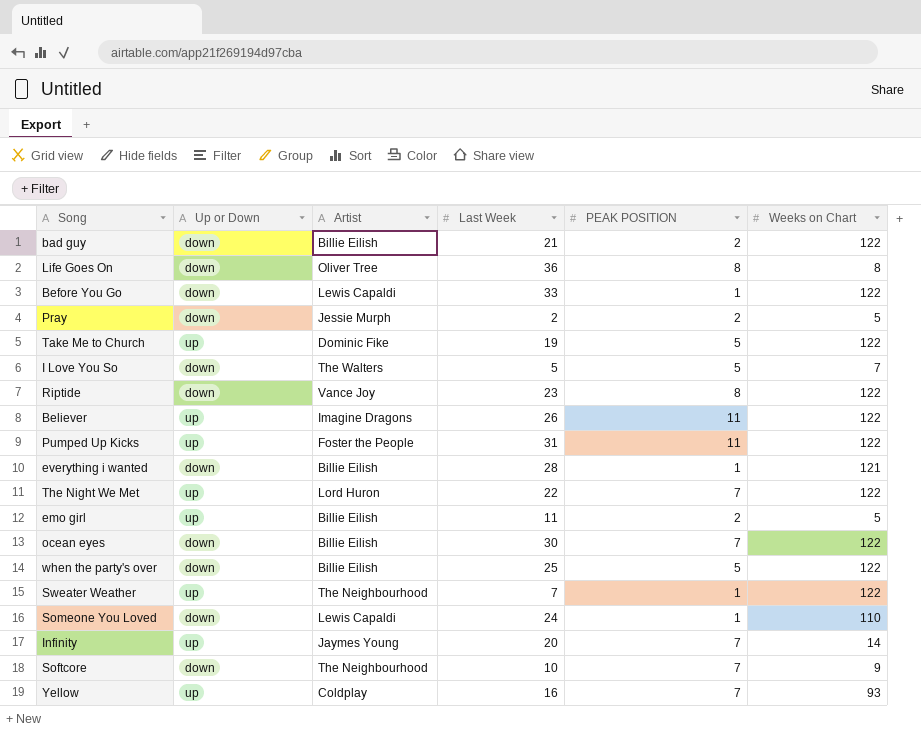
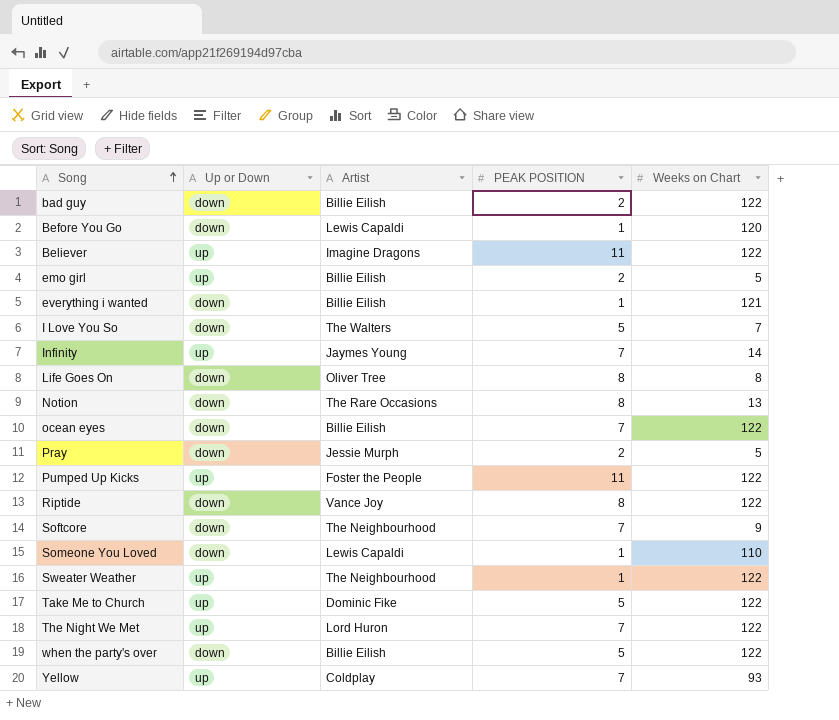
row order: none -> Song ascending
column Last Week | position: 4 -> none
Before You Go | Weeks on Chart: 122 -> 120
row Notion: none -> down | The Rare Occasions | 8 | 13

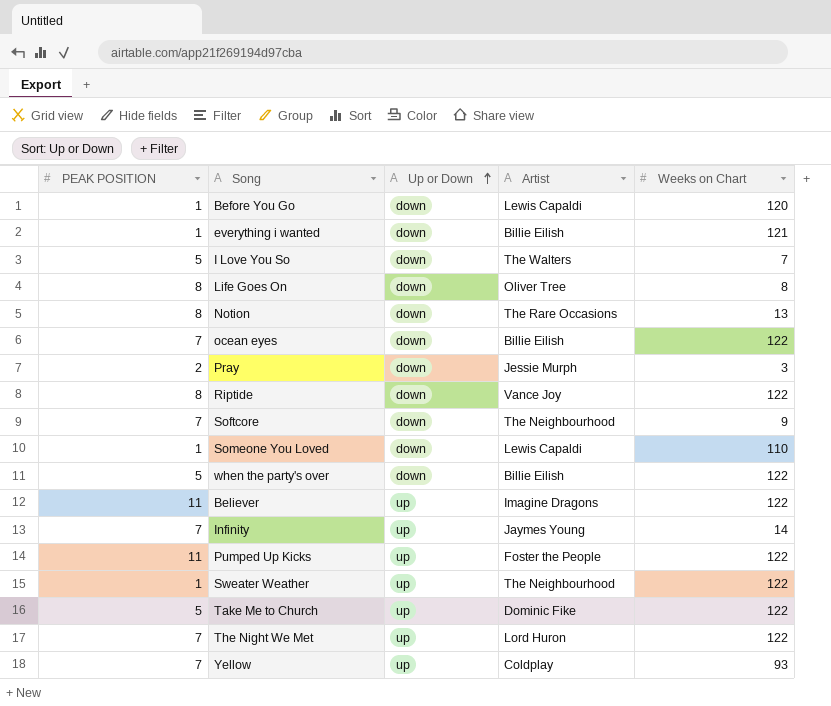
row order: Song ascending -> Up or Down ascending
column PEAK POSITION | position: 4 -> 1
row bad guy: down | Billie Eilish | 2 | 122 -> none
row emo girl: up | Billie Eilish | 2 | 5 -> none
Pray | Weeks on Chart: 5 -> 3

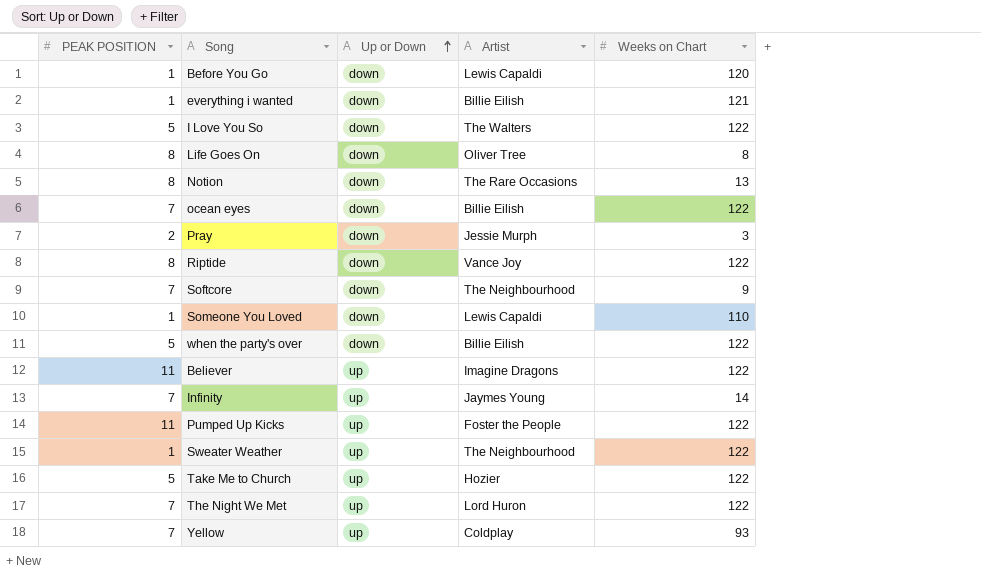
I Love You So | Weeks on Chart: 7 -> 122
Take Me to Church | Artist: Dominic Fike -> Hozier

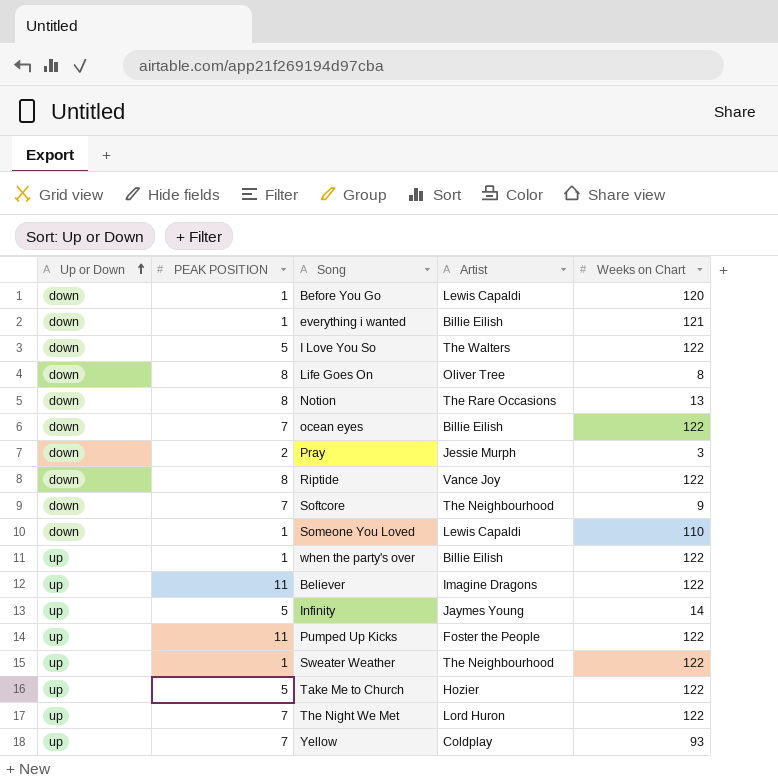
column Up or Down | position: 3 -> 1
when the party's over | Up or Down: down -> up
when the party's over | PEAK POSITION: 5 -> 1
Infinity | PEAK POSITION: 7 -> 5

